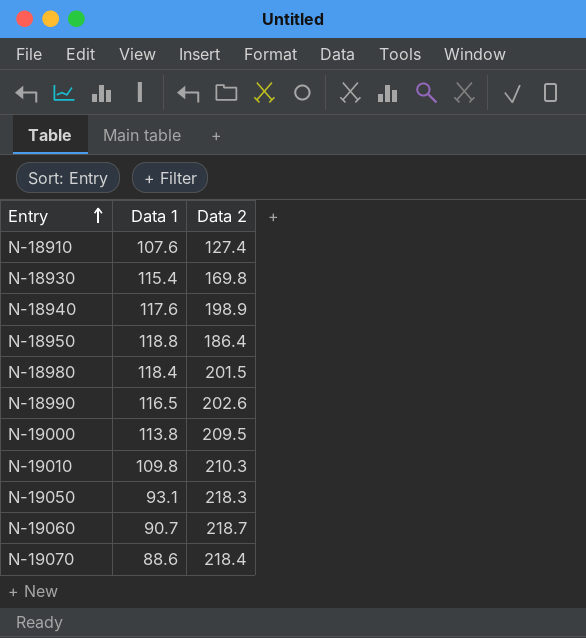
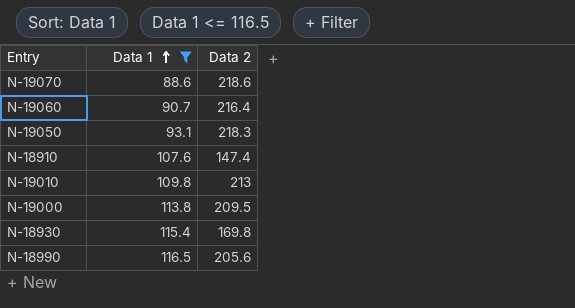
filter: none -> Data 1 <= 116.5
row order: Entry ascending -> Data 1 ascending
N-19070 | Data 2: 218.4 -> 218.6
N-19060 | Data 2: 218.7 -> 216.4
N-18910 | Data 2: 127.4 -> 147.4
N-19010 | Data 2: 210.3 -> 213
N-18990 | Data 2: 202.6 -> 205.6

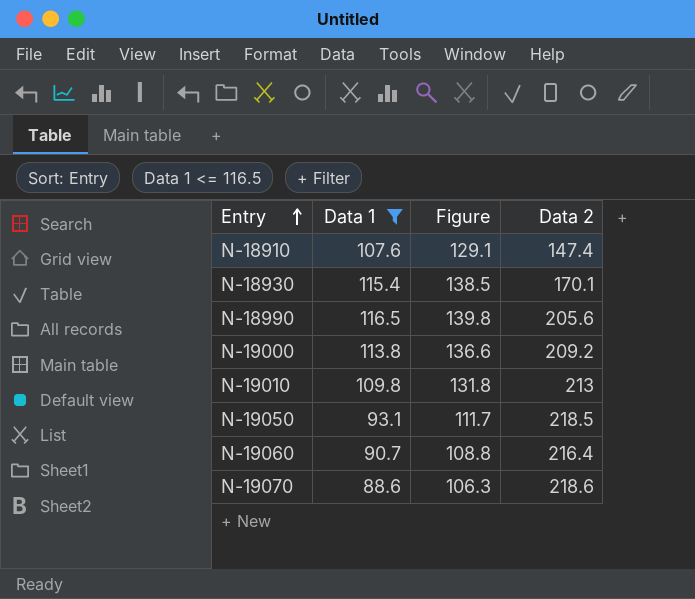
row order: Data 1 ascending -> Entry ascending
column Figure | formula: none -> [Data 1] * 1.2
N-18930 | Data 2: 169.8 -> 170.1
N-19000 | Data 2: 209.5 -> 209.2
N-19050 | Data 2: 218.3 -> 218.5

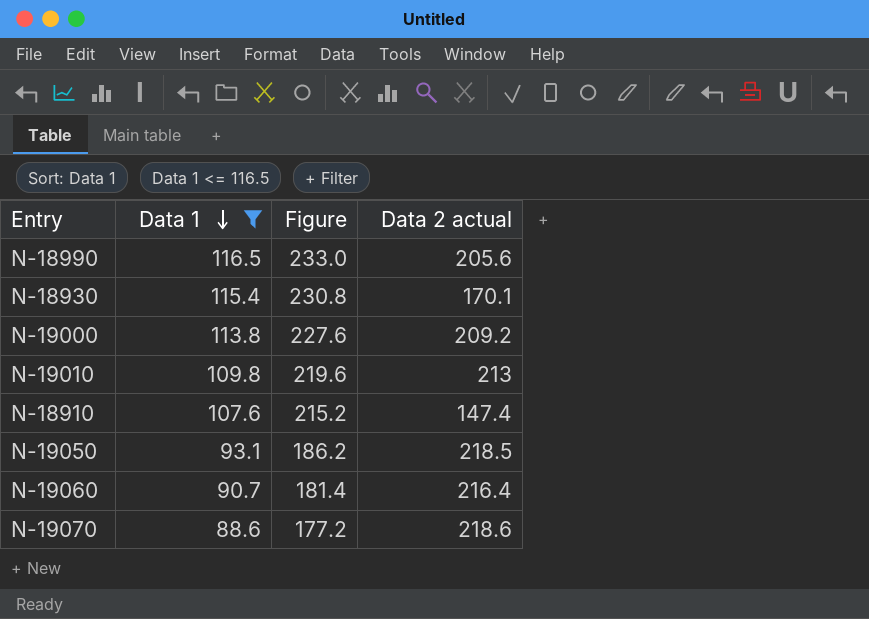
row order: Entry ascending -> Data 1 descending
column Figure | formula: [Data 1] * 1.2 -> [Data 1] * 2
column name: Data 2 -> Data 2 actual

